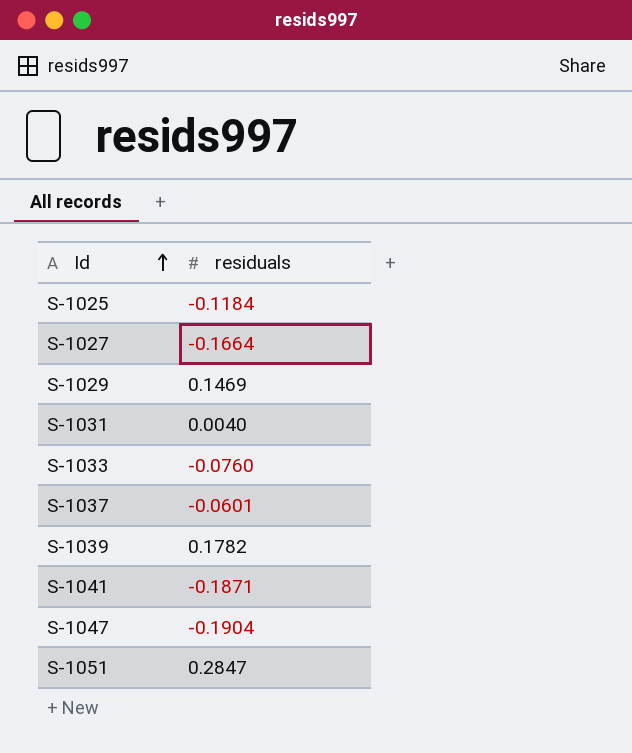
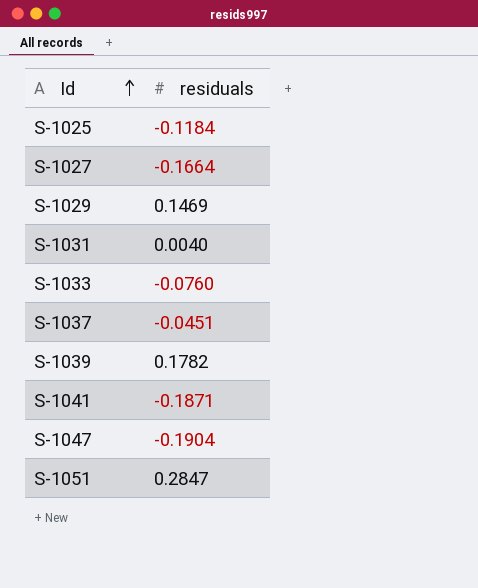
S-1037 | residuals: -0.0601 -> -0.0451

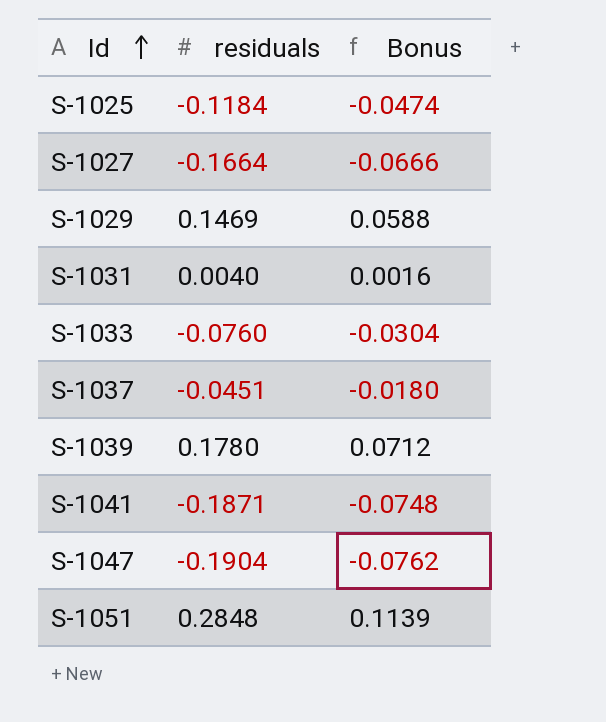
column Bonus | formula: none -> [residuals] * 0.4
S-1039 | residuals: 0.1782 -> 0.1780
S-1051 | residuals: 0.2847 -> 0.2848

